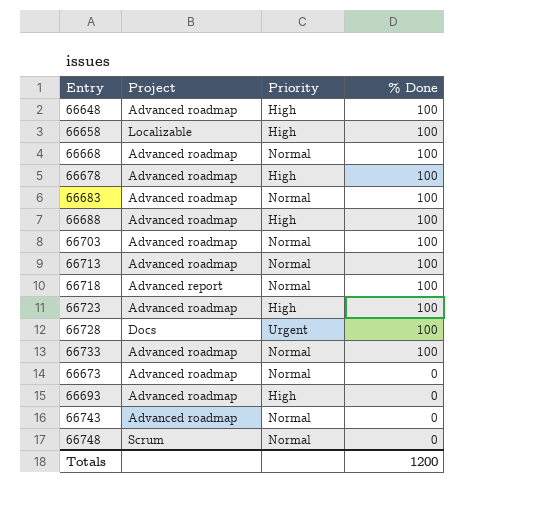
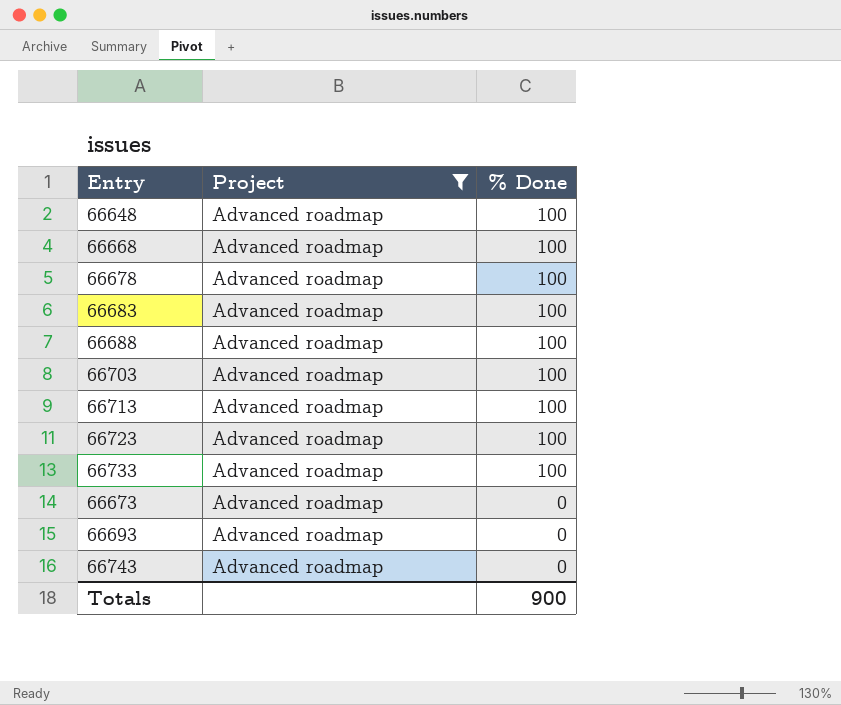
filter: none -> Project = Advanced roadmap
column Priority | position: 3 -> none
Totals | % Done: 1200 -> 900

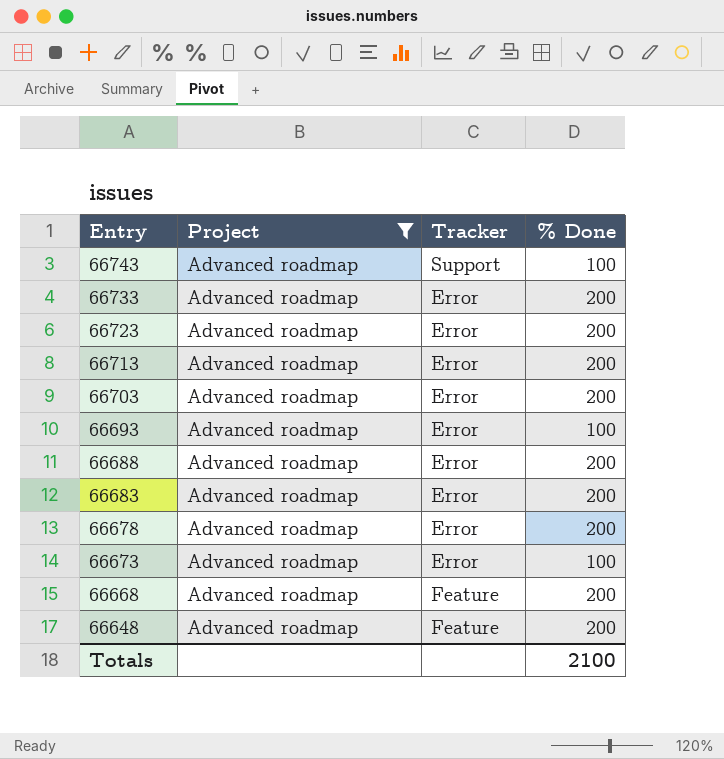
row order: % Done descending -> Entry descending
column Tracker | position: none -> 3
66743 | % Done: 0 -> 100
66733 | % Done: 100 -> 200
66723 | % Done: 100 -> 200
66713 | % Done: 100 -> 200
66703 | % Done: 100 -> 200
66693 | % Done: 0 -> 100
66688 | % Done: 100 -> 200
66683 | % Done: 100 -> 200
66678 | % Done: 100 -> 200
66673 | % Done: 0 -> 100
66668 | % Done: 100 -> 200
66648 | % Done: 100 -> 200
Totals | % Done: 900 -> 2100

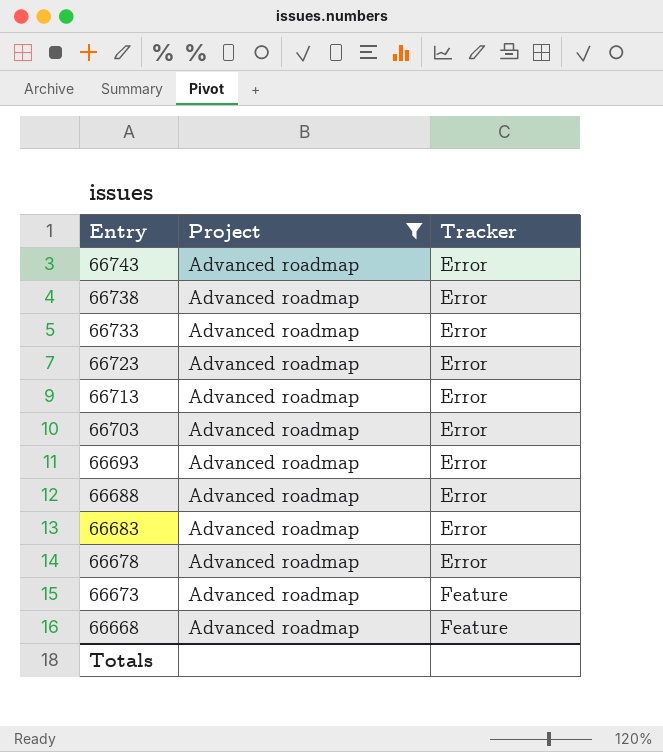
column % Done | position: 4 -> none
row 66648: Advanced roadmap | Feature | 200 -> none
66743 | Tracker: Support -> Error
row 66738: none -> Advanced roadmap | Error
66673 | Tracker: Error -> Feature

